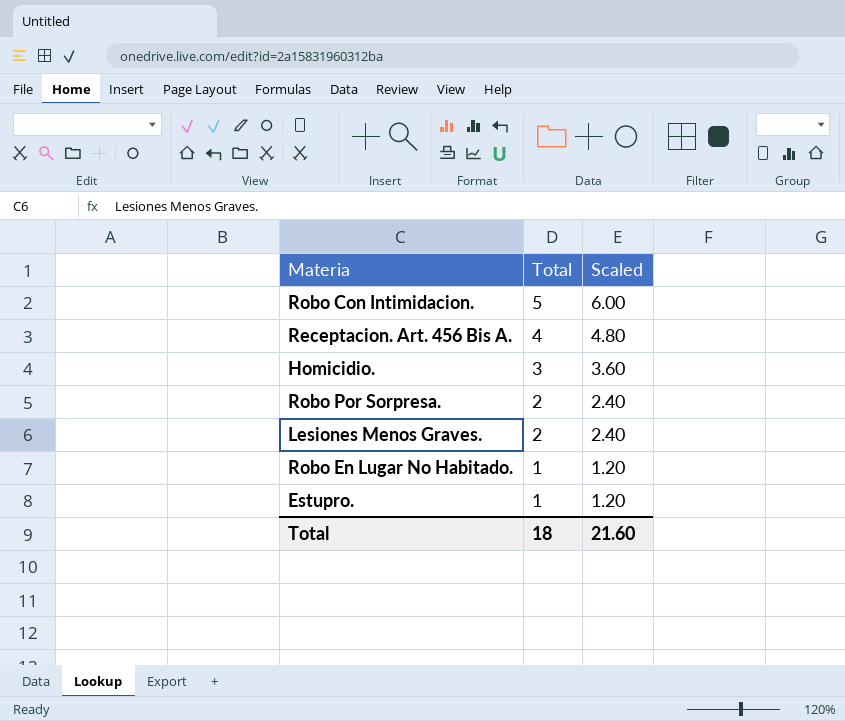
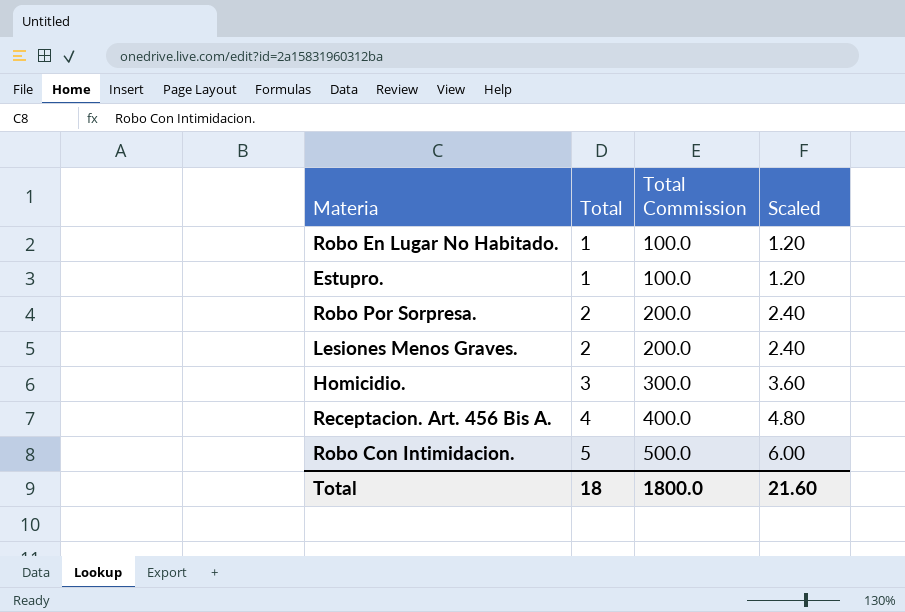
row order: Total descending -> Total ascending
column Total Commission | formula: none -> [Total] * 100

